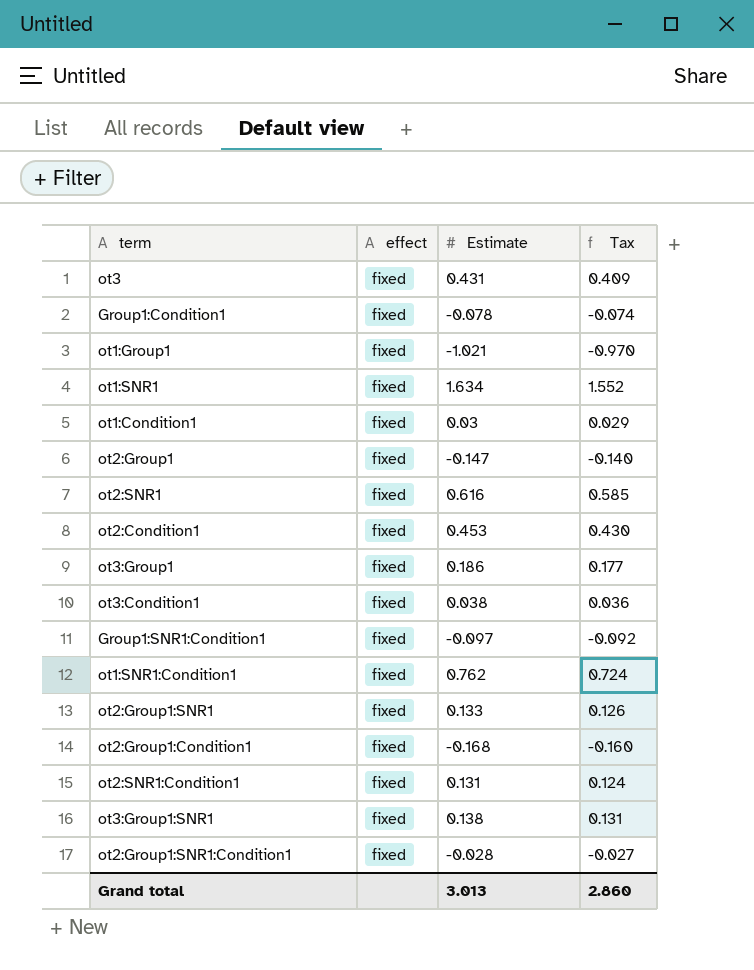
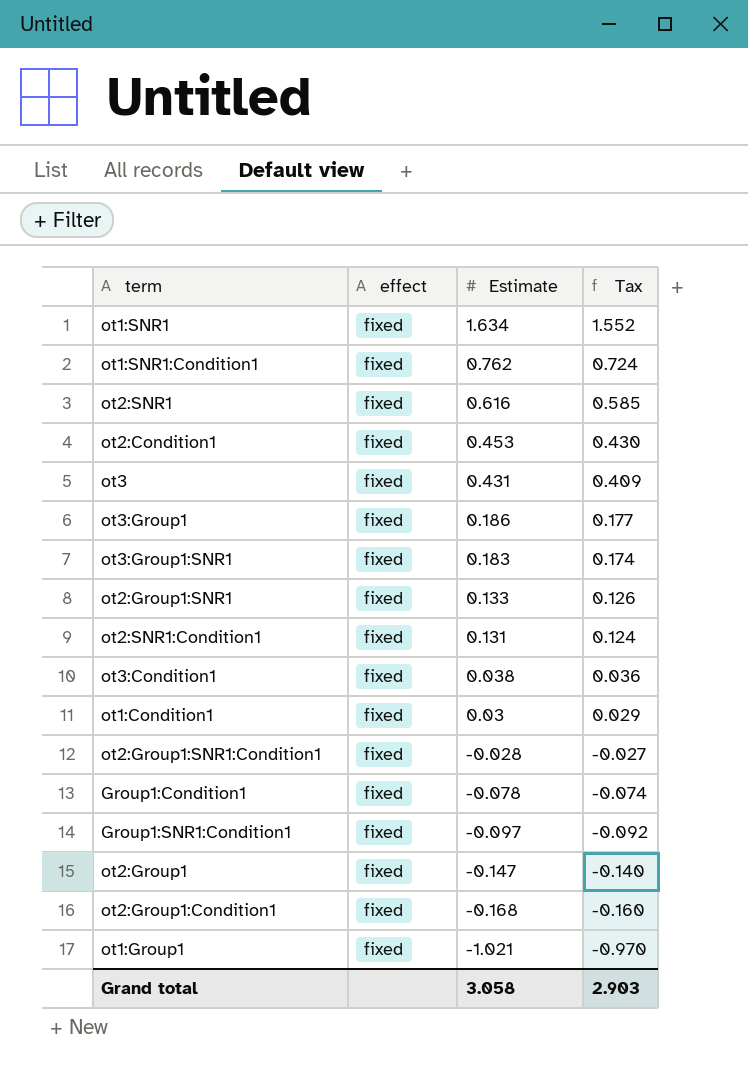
row order: none -> Estimate descending
ot3:Group1:SNR1 | Estimate: 0.138 -> 0.183
ot3:Group1:SNR1 | Tax: 0.131 -> 0.174
Grand total | Estimate: 3.013 -> 3.058
Grand total | Tax: 2.860 -> 2.903

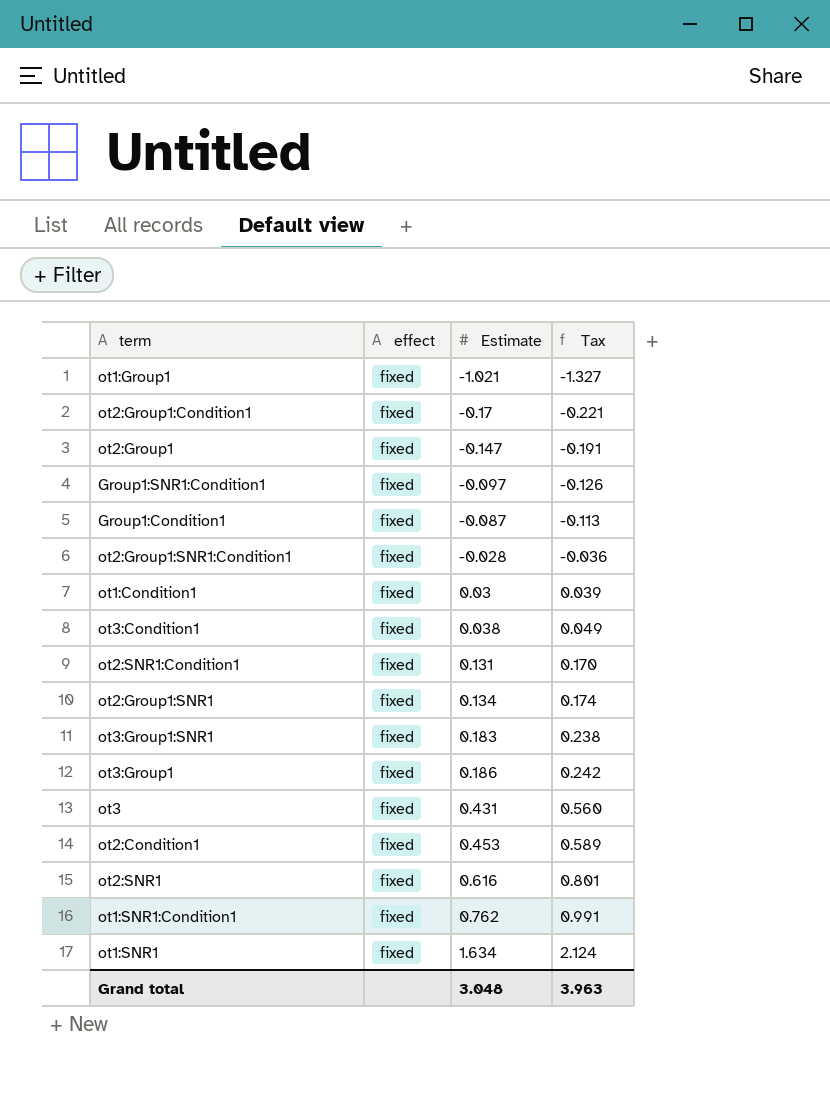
row order: Estimate descending -> Estimate ascending
column Tax | formula: [Estimate] * 0.95 -> [Estimate] * 1.3
ot2:Group1:Condition1 | Estimate: -0.168 -> -0.17
Group1:Condition1 | Estimate: -0.078 -> -0.087
ot2:Group1:SNR1 | Estimate: 0.133 -> 0.134
Grand total | Estimate: 3.058 -> 3.048
Grand total | Tax: 2.903 -> 3.963

